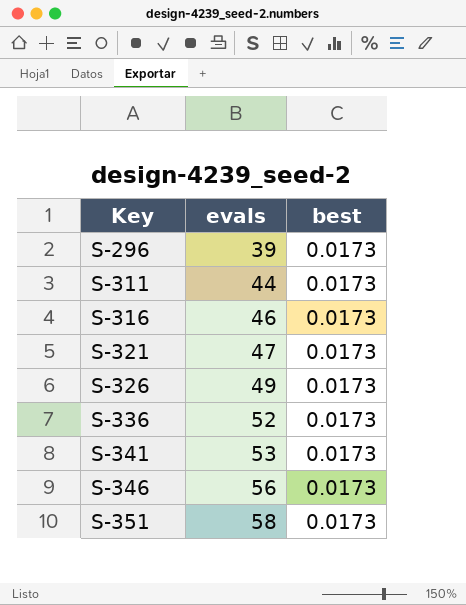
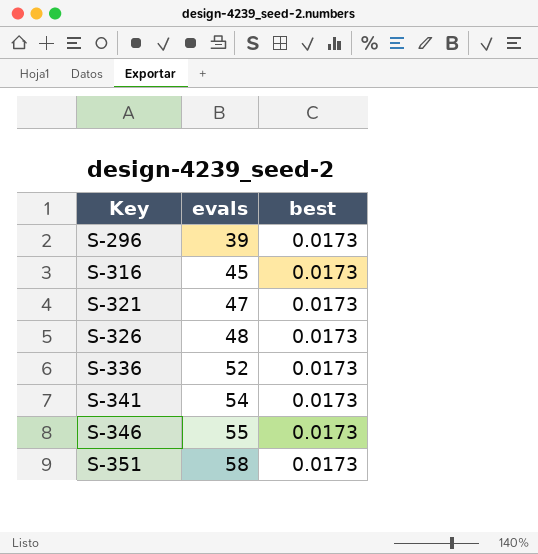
row S-311: 44 | 0.0173 -> none
S-316 | evals: 46 -> 45
S-326 | evals: 49 -> 48
S-341 | evals: 53 -> 54
S-346 | evals: 56 -> 55

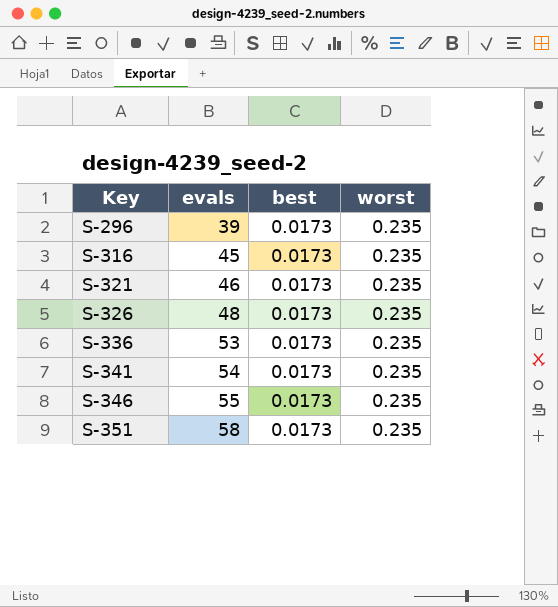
column worst | position: none -> 4
S-321 | evals: 47 -> 46
S-336 | evals: 52 -> 53

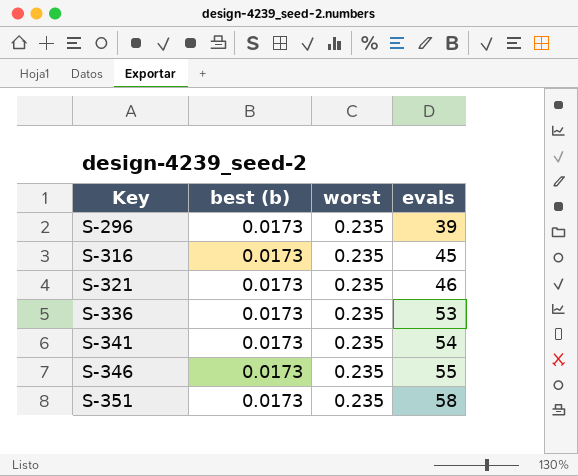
column name: best -> best (b)
column evals | position: 2 -> 4
row S-326: 48 | 0.0173 | 0.235 -> none

